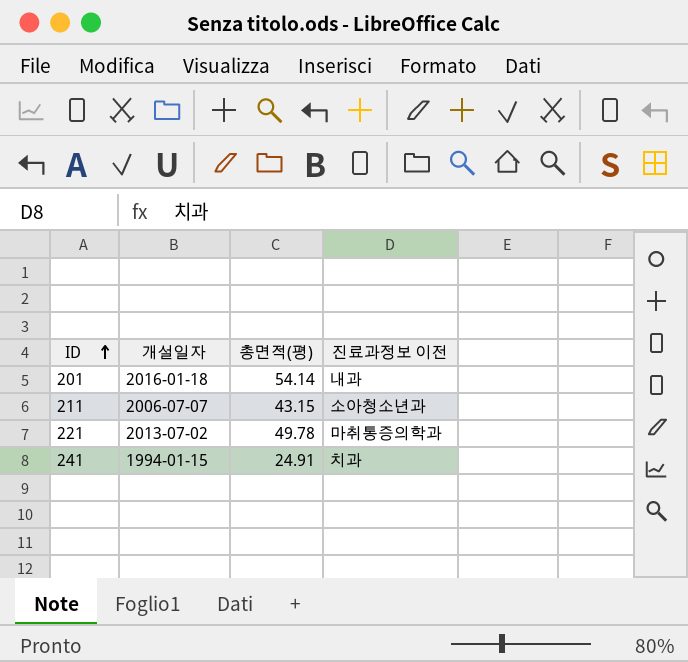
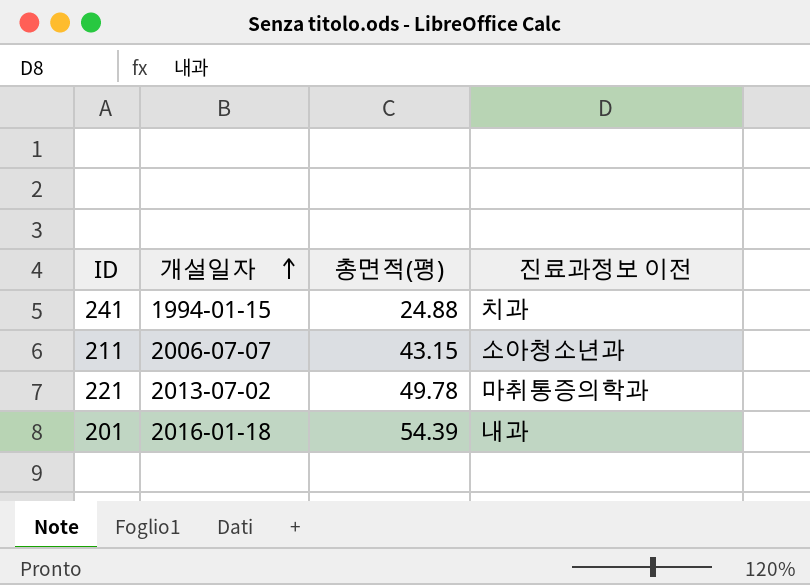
row order: ID ascending -> 개설일자 ascending
241 | 총면적(평): 24.91 -> 24.88
201 | 총면적(평): 54.14 -> 54.39

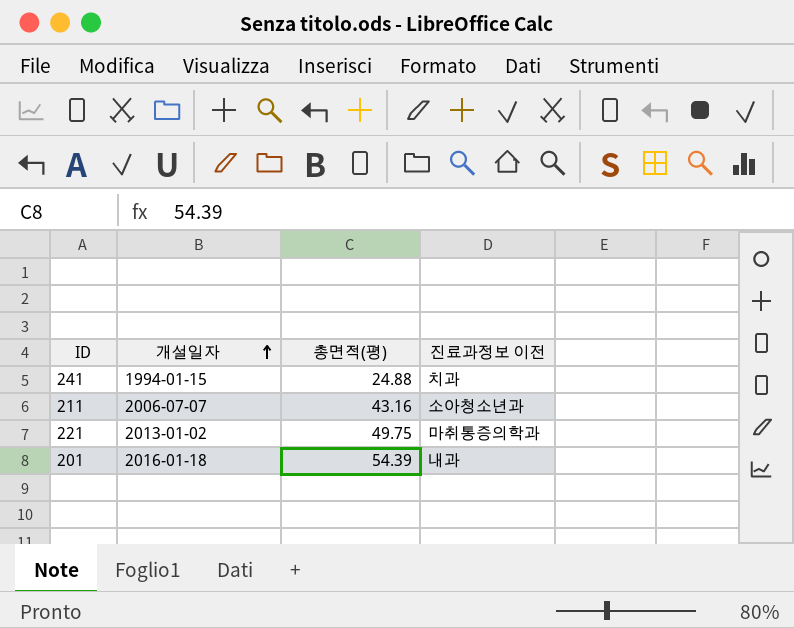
211 | 총면적(평): 43.15 -> 43.16
221 | 개설일자: 2013-07-02 -> 2013-01-02
221 | 총면적(평): 49.78 -> 49.75

